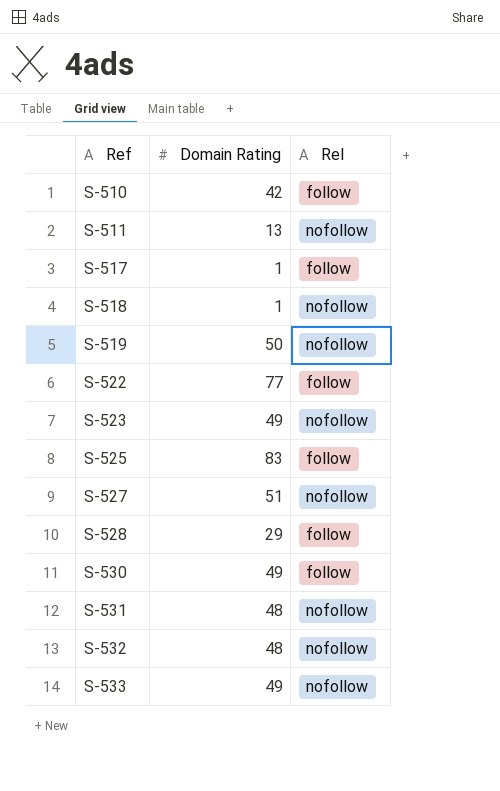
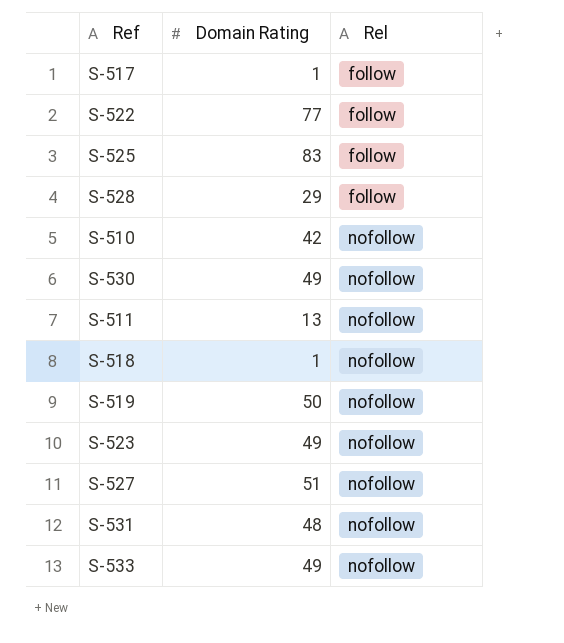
row order: Ref ascending -> Rel ascending
row S-532: 48 | nofollow -> none
S-510 | Rel: follow -> nofollow
S-530 | Rel: follow -> nofollow

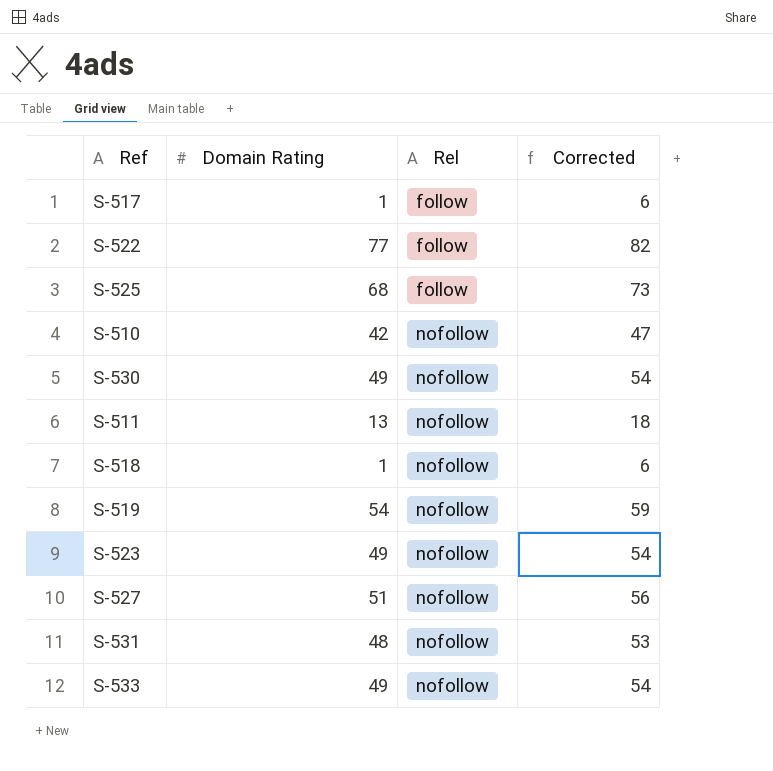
column Corrected | formula: none -> [Domain Rating] + 5
row S-528: 29 | follow -> none
S-525 | Domain Rating: 83 -> 68
S-519 | Domain Rating: 50 -> 54

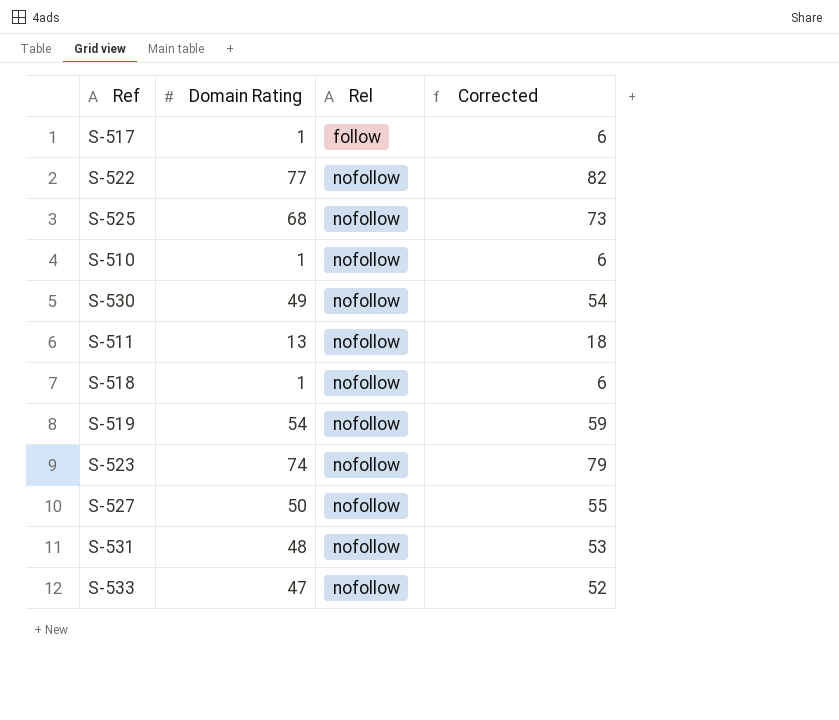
S-522 | Rel: follow -> nofollow
S-525 | Rel: follow -> nofollow
S-510 | Domain Rating: 42 -> 1
S-510 | Corrected: 47 -> 6
S-523 | Domain Rating: 49 -> 74
S-523 | Corrected: 54 -> 79
S-527 | Domain Rating: 51 -> 50
S-527 | Corrected: 56 -> 55
S-533 | Domain Rating: 49 -> 47
S-533 | Corrected: 54 -> 52

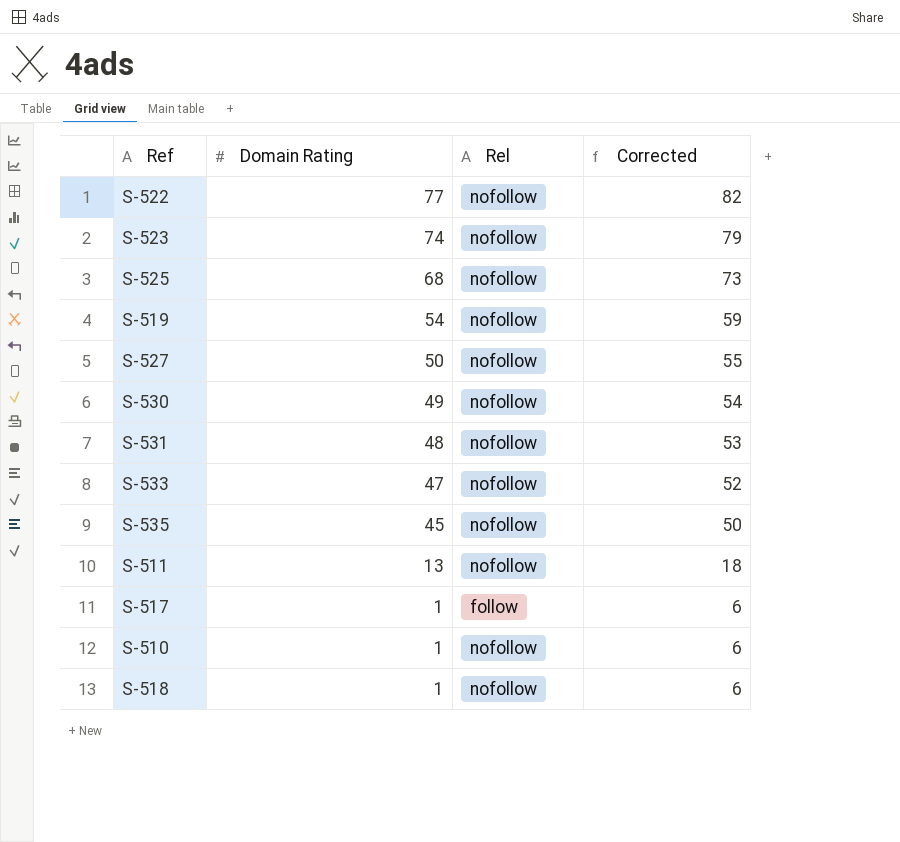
row order: Rel ascending -> Domain Rating descending
row S-535: none -> 45 | nofollow | 50

